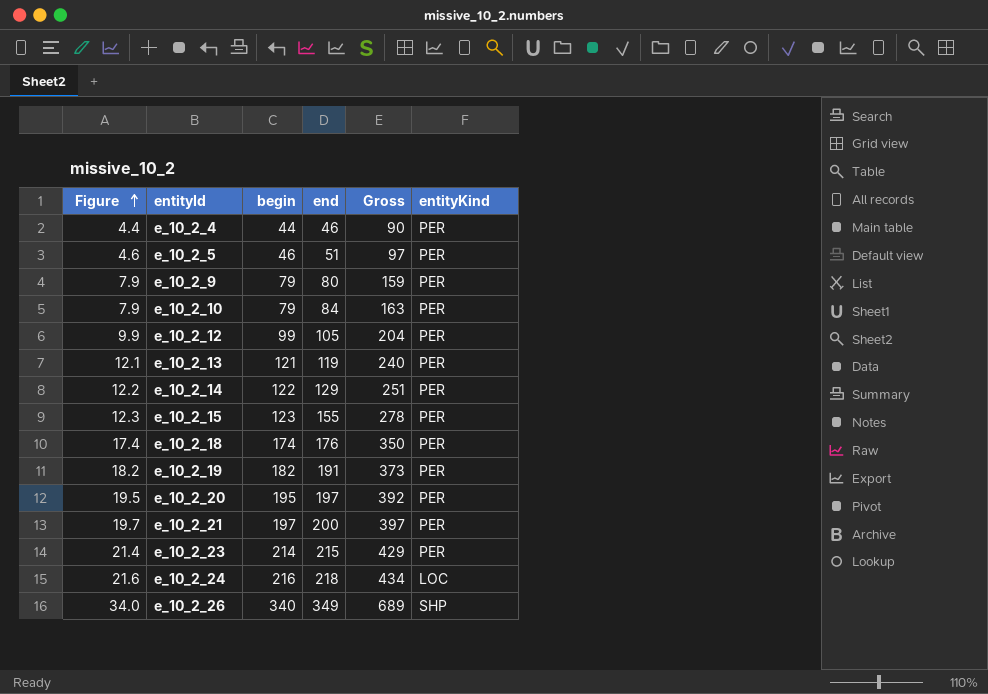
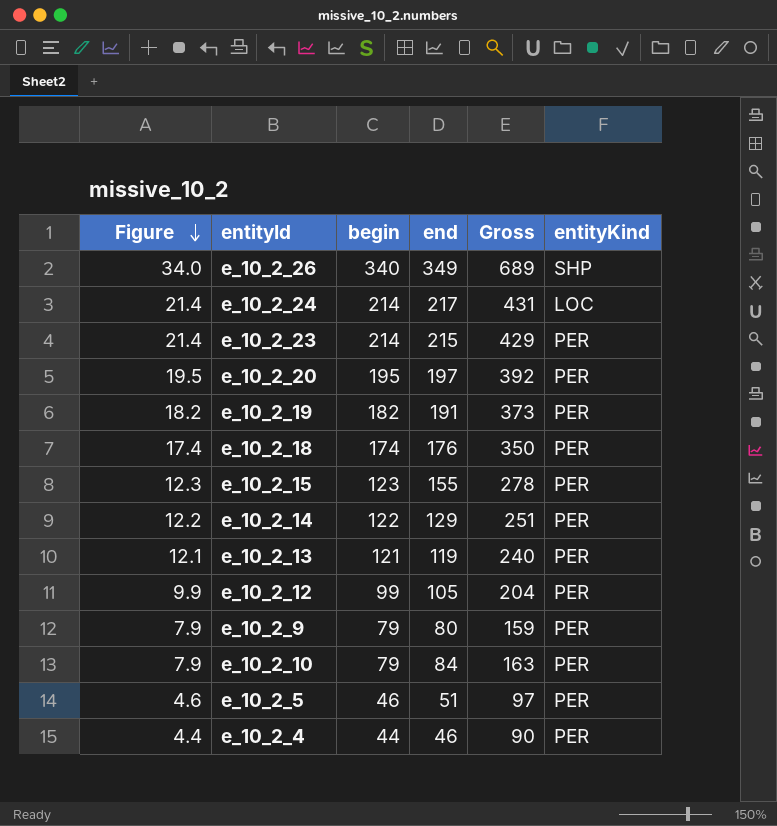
row order: Figure ascending -> Figure descending
row e_10_2_21: 19.7 | 197 | 200 | 397 | PER -> none
e_10_2_24 | Figure: 21.6 -> 21.4
e_10_2_24 | begin: 216 -> 214
e_10_2_24 | end: 218 -> 217
e_10_2_24 | Gross: 434 -> 431

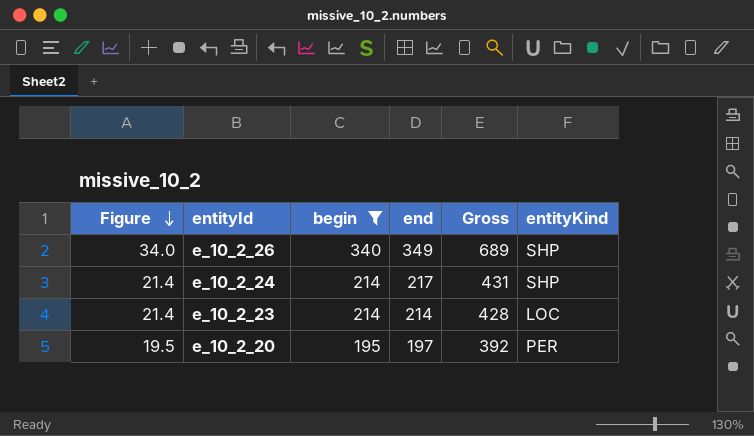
filter: none -> begin >= 195
e_10_2_24 | entityKind: LOC -> SHP
e_10_2_23 | end: 215 -> 214
e_10_2_23 | Gross: 429 -> 428
e_10_2_23 | entityKind: PER -> LOC

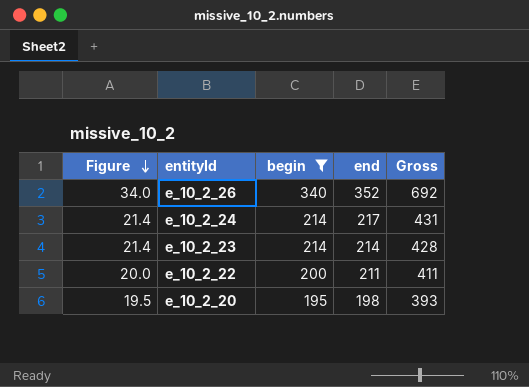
column entityKind | position: 6 -> none
e_10_2_26 | end: 349 -> 352
e_10_2_26 | Gross: 689 -> 692
row e_10_2_22: none -> 20.0 | 200 | 211 | 411
e_10_2_20 | end: 197 -> 198
e_10_2_20 | Gross: 392 -> 393

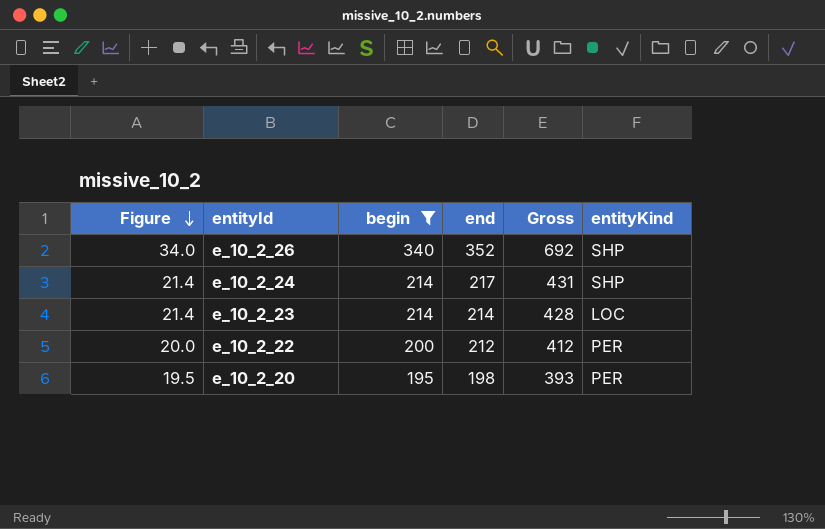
column entityKind | position: none -> 6
e_10_2_22 | end: 211 -> 212
e_10_2_22 | Gross: 411 -> 412

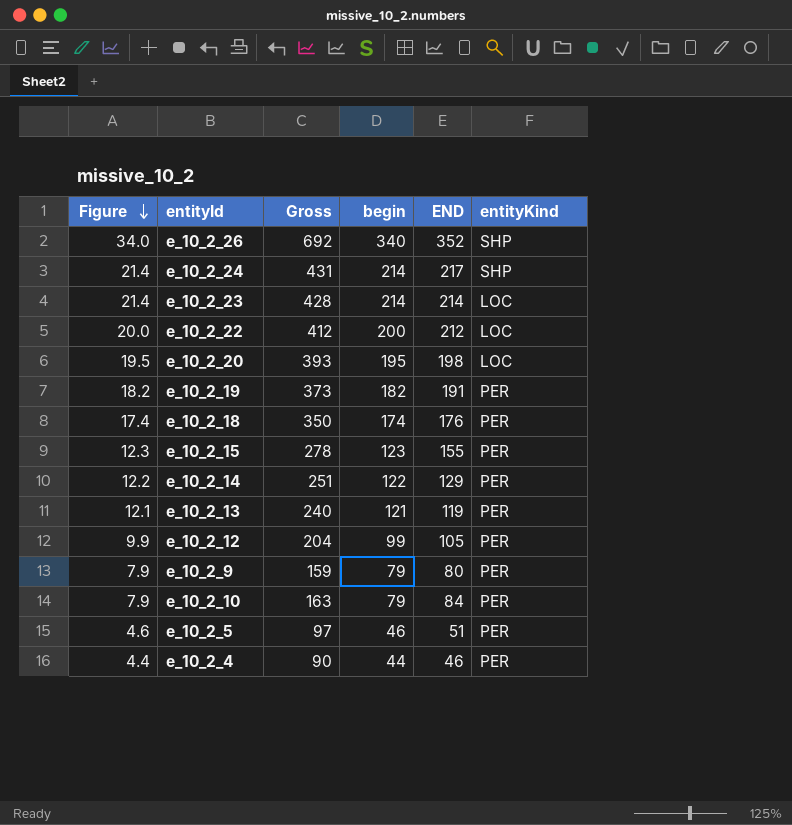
filter: begin >= 195 -> none
column Gross | position: 5 -> 3
column name: end -> END
e_10_2_22 | entityKind: PER -> LOC
e_10_2_20 | entityKind: PER -> LOC

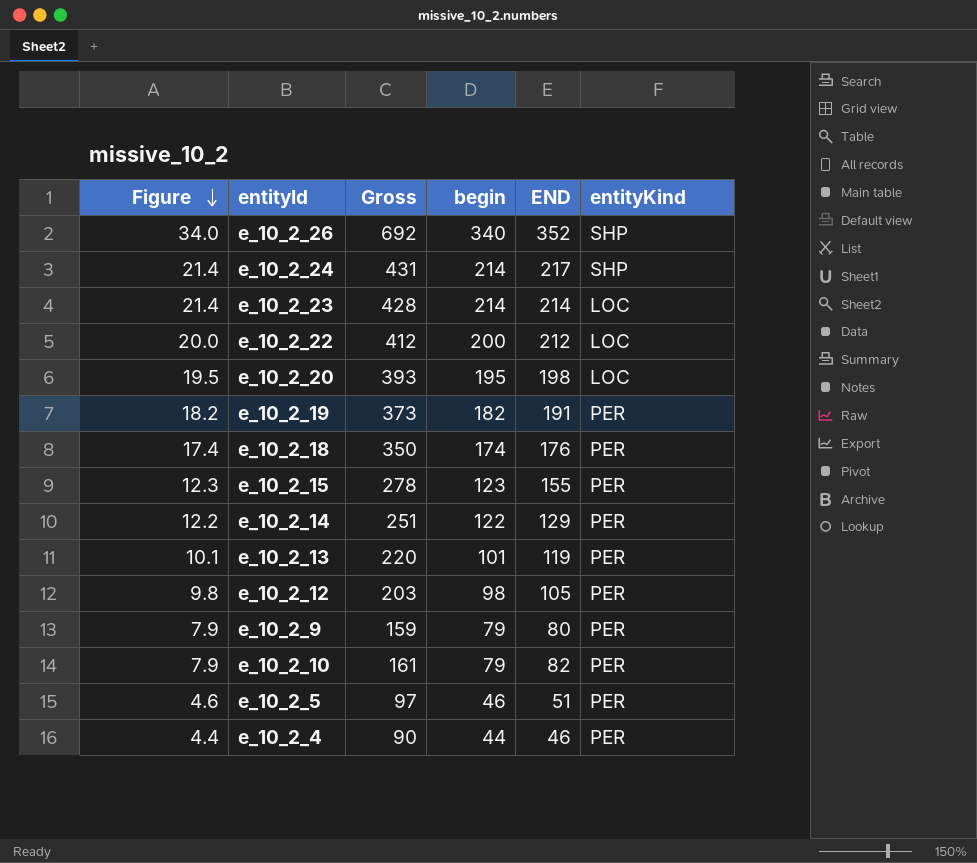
e_10_2_13 | Figure: 12.1 -> 10.1
e_10_2_13 | Gross: 240 -> 220
e_10_2_13 | begin: 121 -> 101
e_10_2_12 | Figure: 9.9 -> 9.8
e_10_2_12 | Gross: 204 -> 203
e_10_2_12 | begin: 99 -> 98
e_10_2_10 | Gross: 163 -> 161
e_10_2_10 | END: 84 -> 82

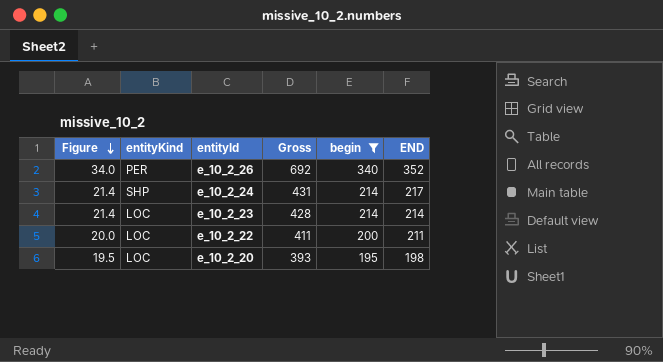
filter: none -> begin >= 195
column entityKind | position: 6 -> 2
e_10_2_26 | entityKind: SHP -> PER
e_10_2_22 | Gross: 412 -> 411
e_10_2_22 | END: 212 -> 211

